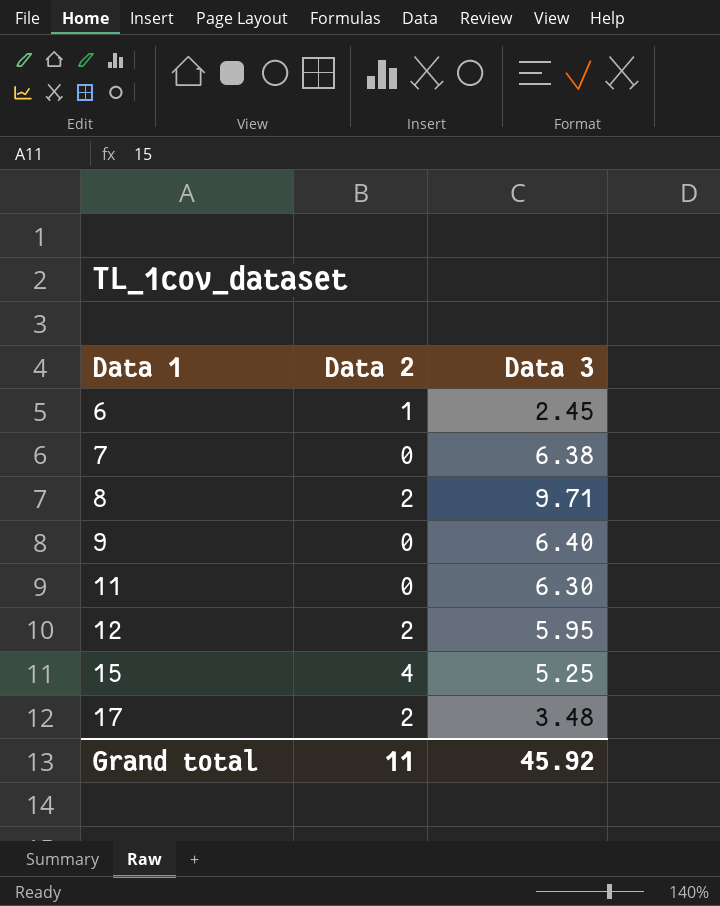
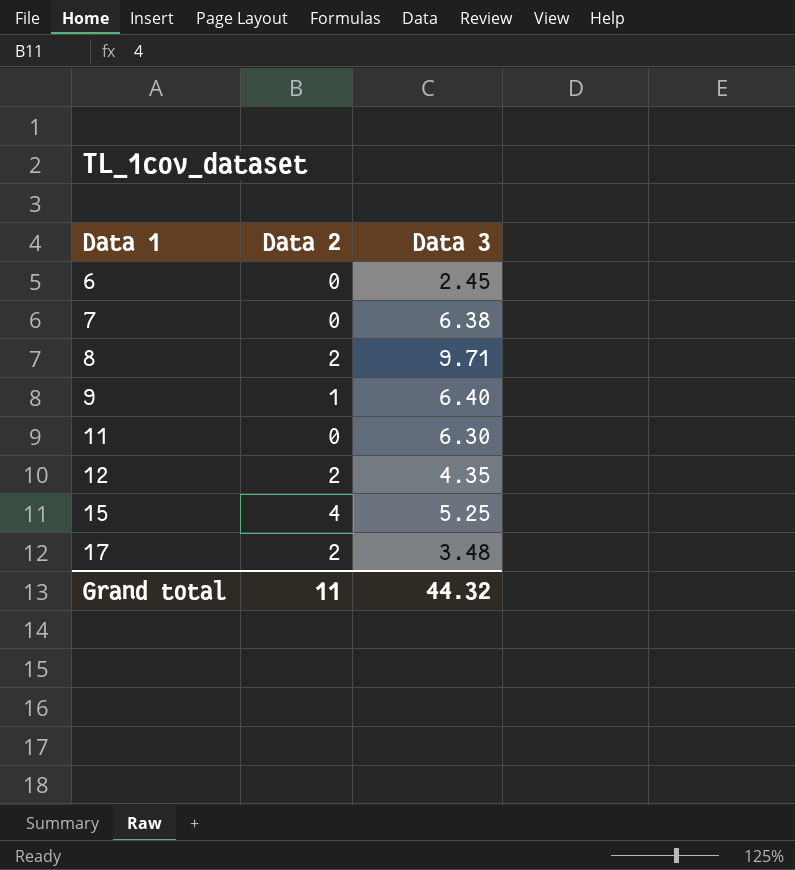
6 | Data 2: 1 -> 0
9 | Data 2: 0 -> 1
12 | Data 3: 5.95 -> 4.35
Grand total | Data 3: 45.92 -> 44.32

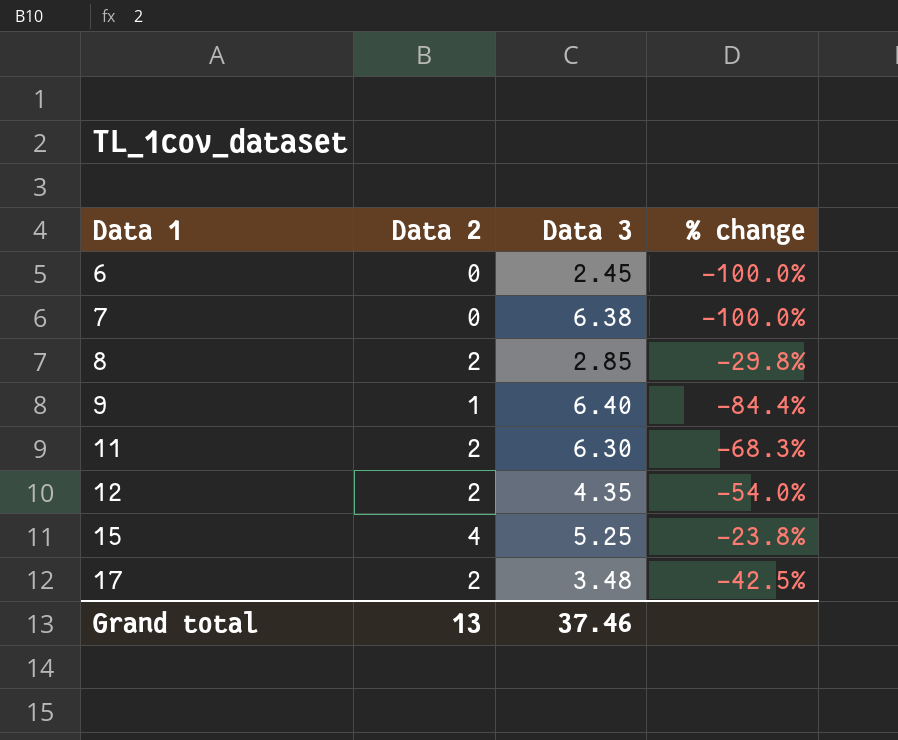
column % change | formula: none -> ([Data 2] - [Data 3]) / [Data 3]
8 | Data 3: 9.71 -> 2.85
11 | Data 2: 0 -> 2
Grand total | Data 2: 11 -> 13
Grand total | Data 3: 44.32 -> 37.46

